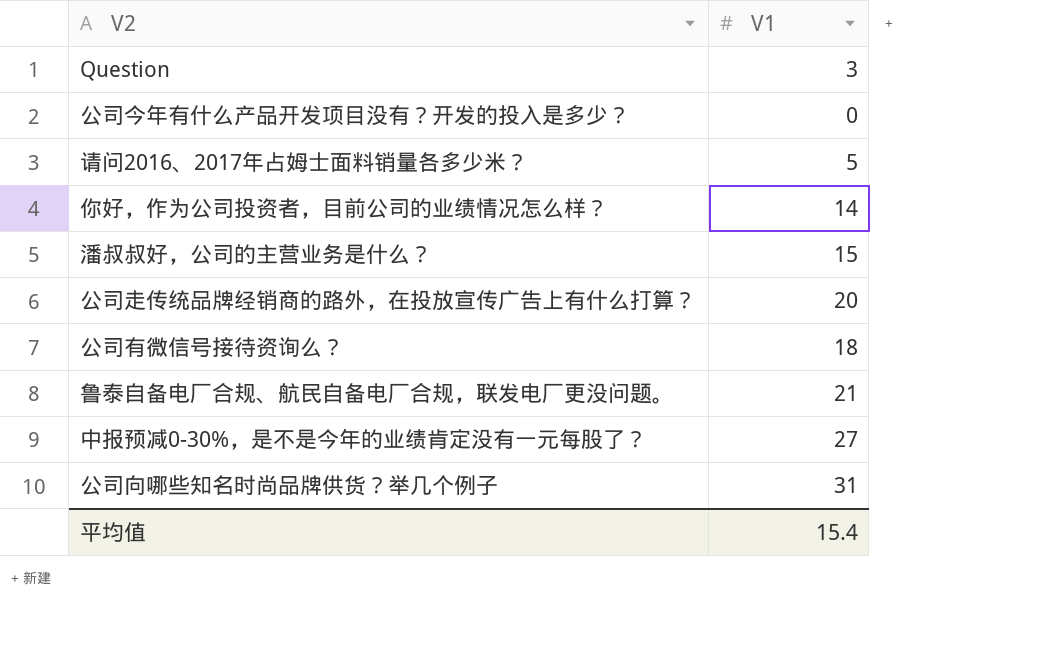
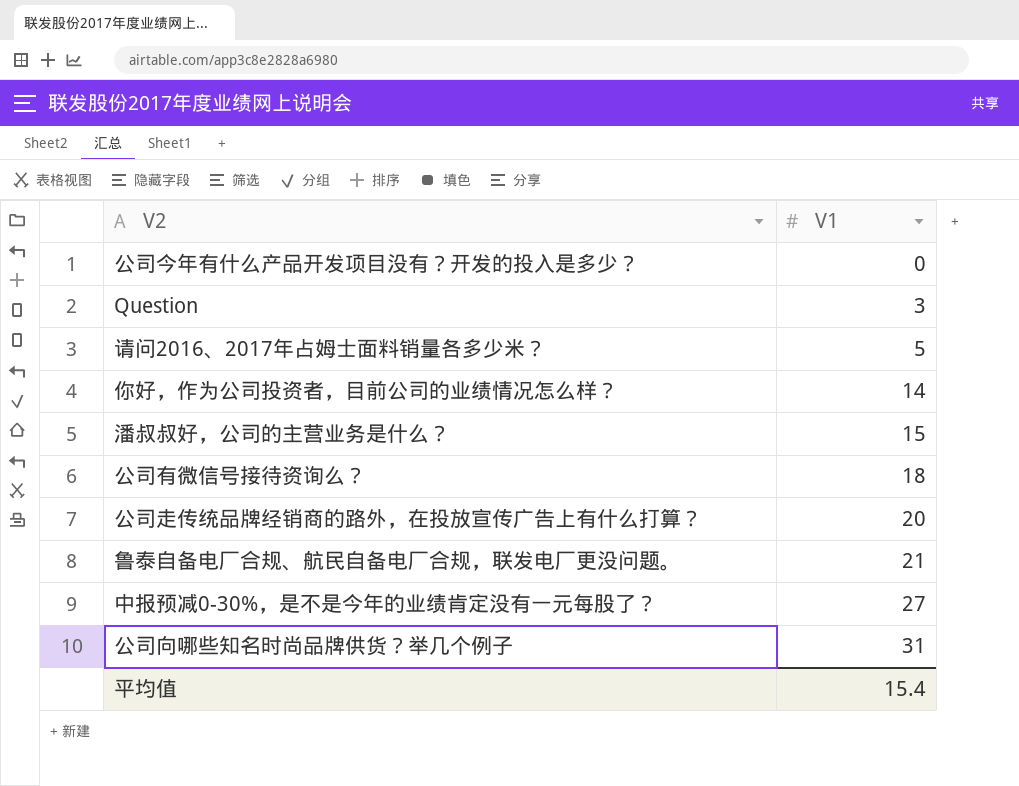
row order: none -> V1 ascending

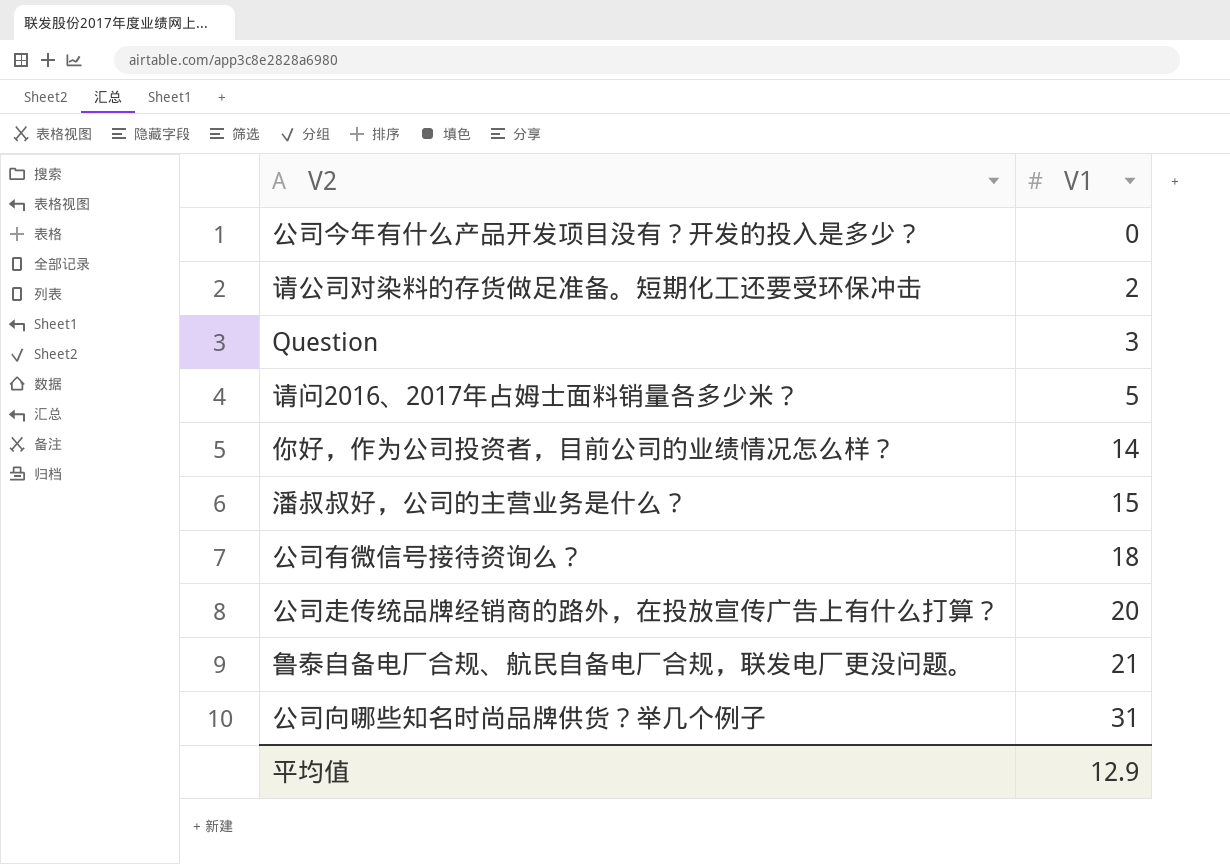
row 中报预减0-30%，是不是今年的业绩肯定没有一元每股了？: 27 -> none
row 请公司对染料的存货做足准备。短期化工还要受环保冲击: none -> 2
平均值 | V1: 15.4 -> 12.9

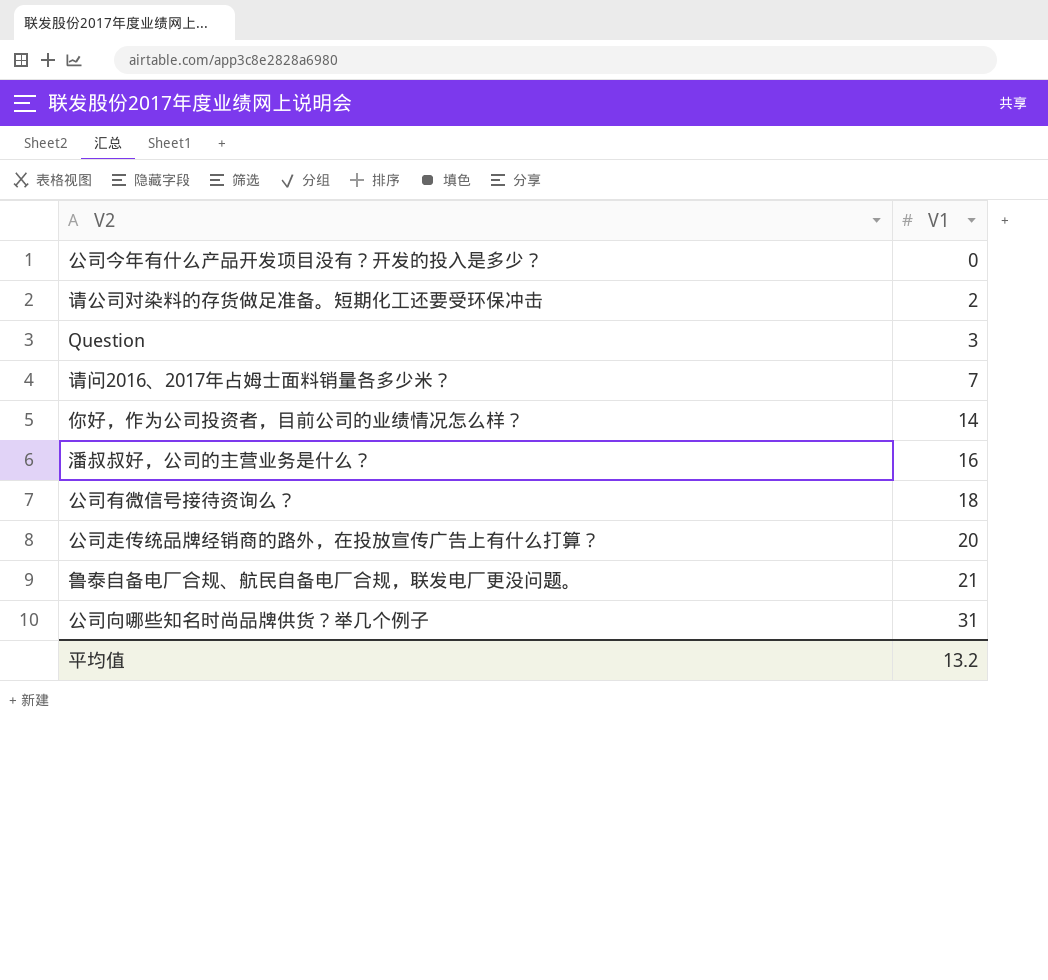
请问2016、2017年占姆士面料销量各多少米？ | V1: 5 -> 7
潘叔叔好，公司的主营业务是什么？ | V1: 15 -> 16
平均值 | V1: 12.9 -> 13.2

